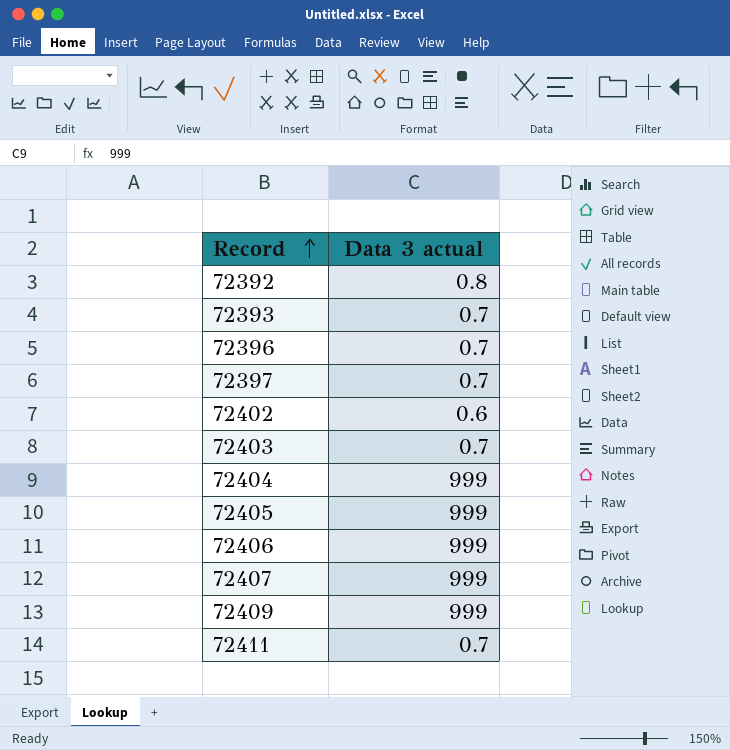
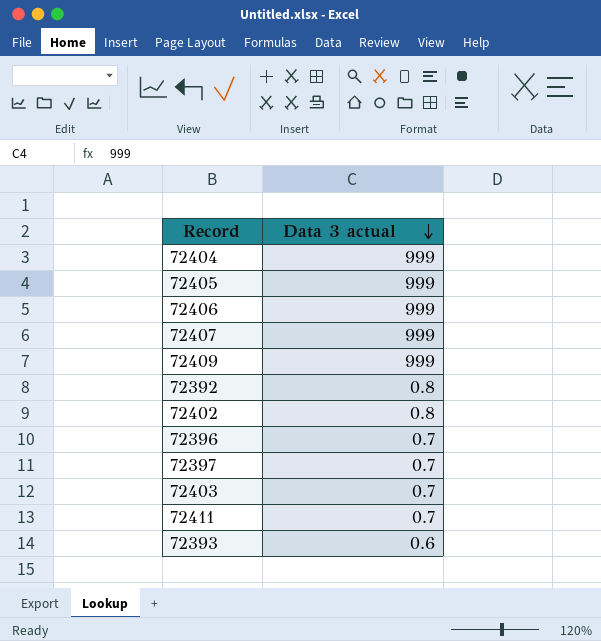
row order: Record ascending -> Data 3 actual descending
72402 | Data 3 actual: 0.6 -> 0.8
72393 | Data 3 actual: 0.7 -> 0.6

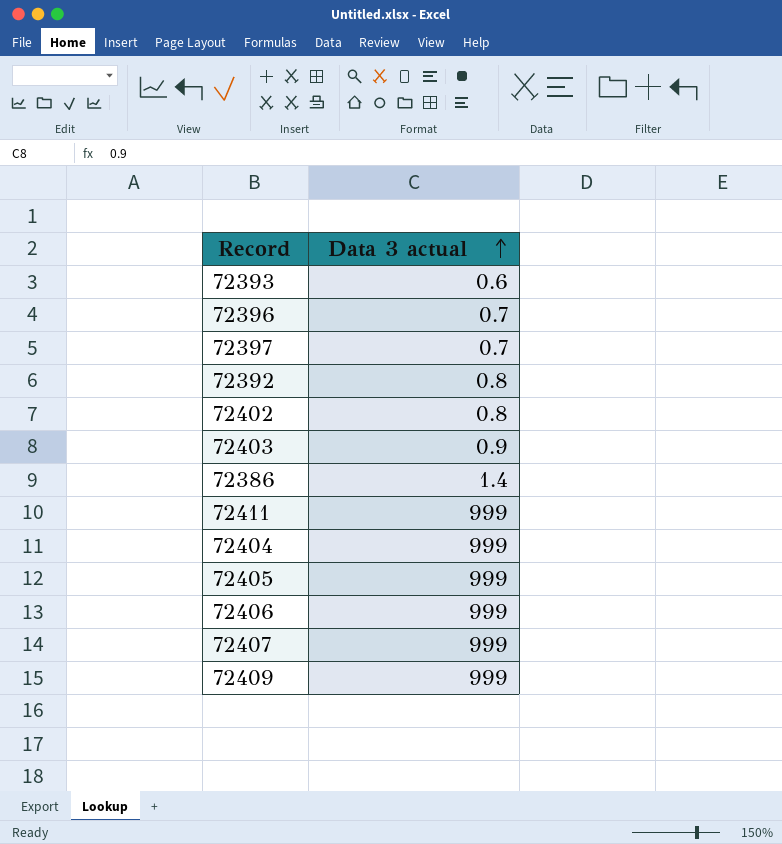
row order: Data 3 actual descending -> Data 3 actual ascending
72403 | Data 3 actual: 0.7 -> 0.9
row 72386: none -> 1.4
72411 | Data 3 actual: 0.7 -> 999

